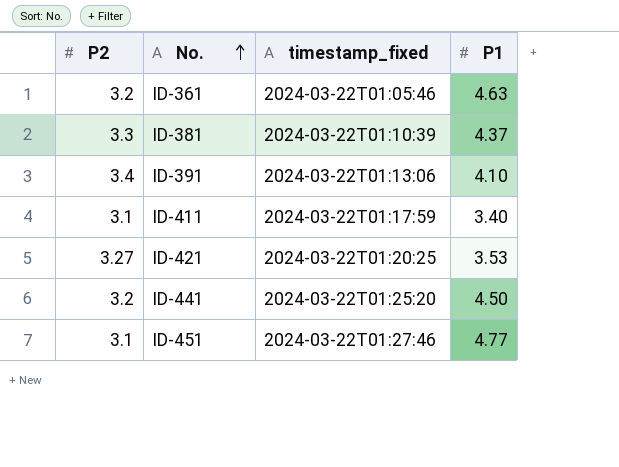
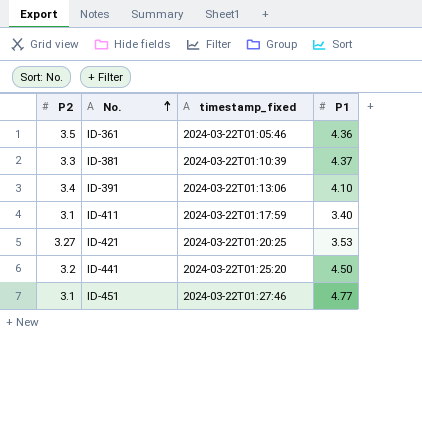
ID-361 | P2: 3.2 -> 3.5
ID-361 | P1: 4.63 -> 4.36

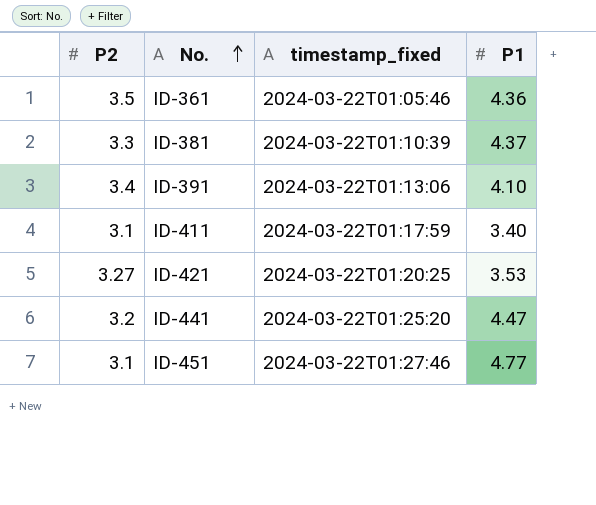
ID-441 | P1: 4.50 -> 4.47

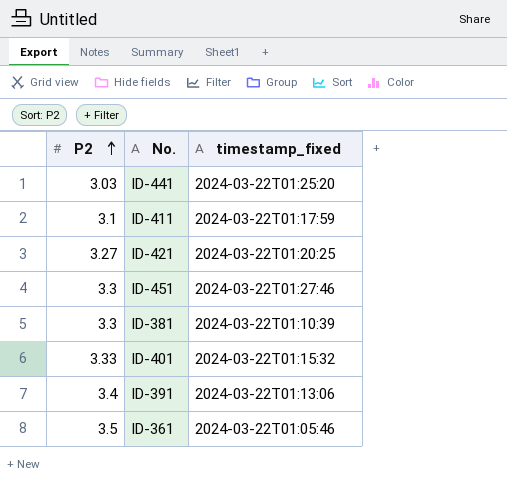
row order: No. ascending -> P2 ascending
column P1 | position: 4 -> none
ID-441 | P2: 3.2 -> 3.03
ID-451 | P2: 3.1 -> 3.3
row ID-401: none -> 3.33 | 2024-03-22T01:15:32

